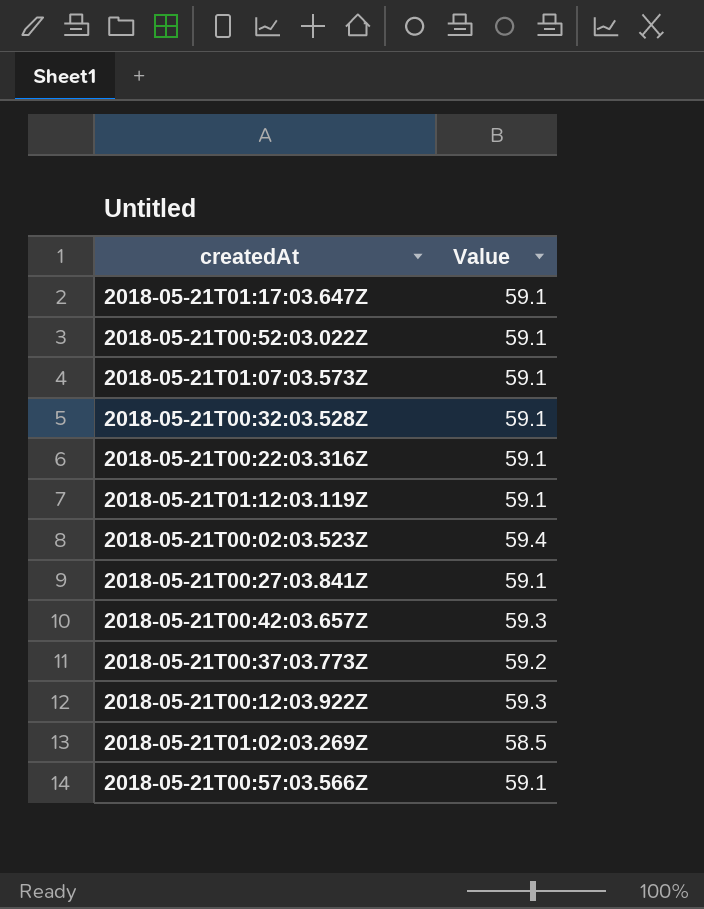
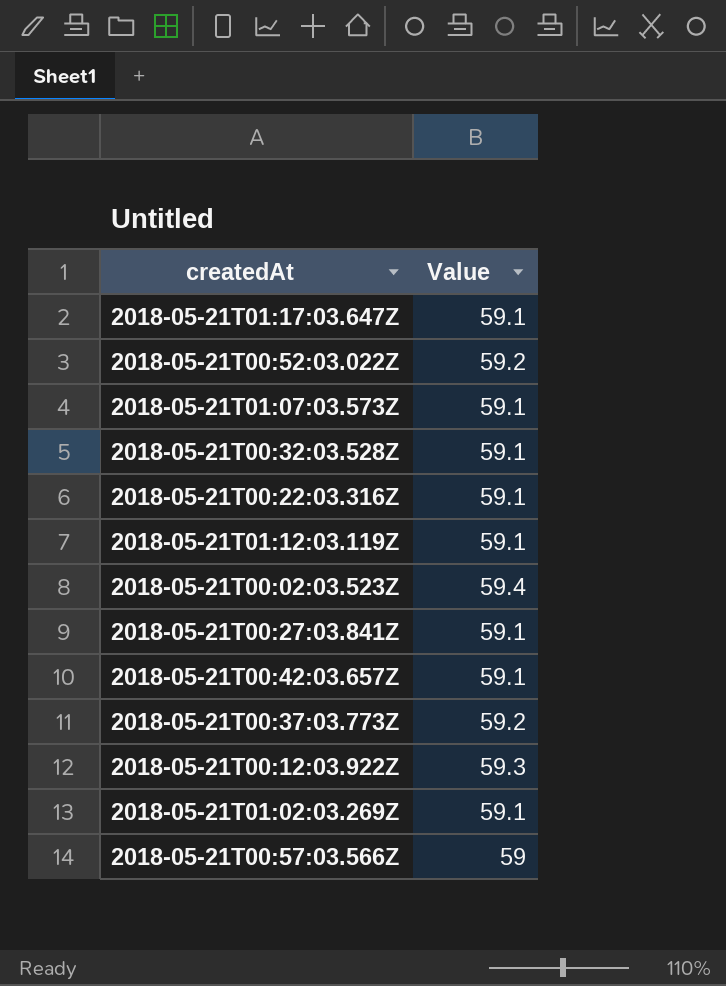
2018-05-21T00:52:03.022Z | Value: 59.1 -> 59.2
2018-05-21T00:42:03.657Z | Value: 59.3 -> 59.1
2018-05-21T01:02:03.269Z | Value: 58.5 -> 59.1
2018-05-21T00:57:03.566Z | Value: 59.1 -> 59

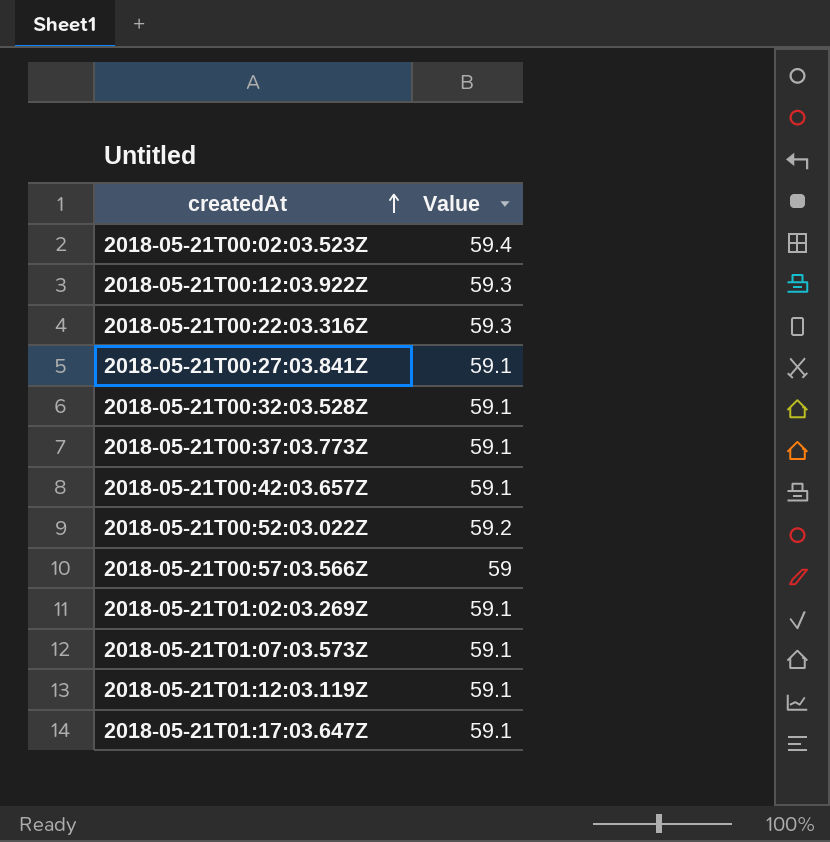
row order: none -> createdAt ascending
2018-05-21T00:22:03.316Z | Value: 59.1 -> 59.3
2018-05-21T00:37:03.773Z | Value: 59.2 -> 59.1

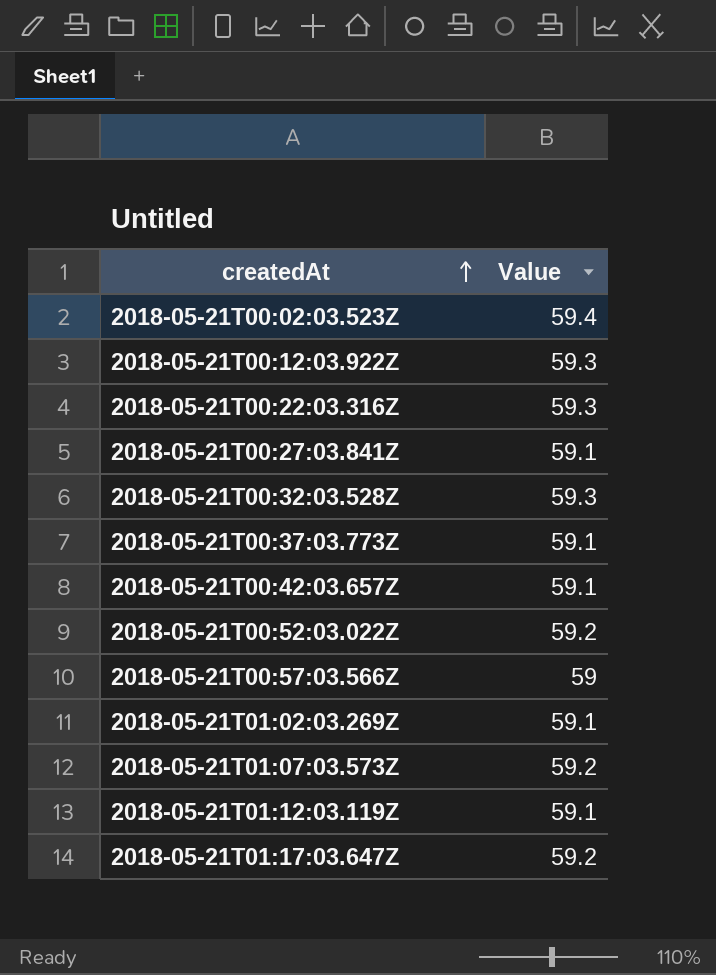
2018-05-21T00:32:03.528Z | Value: 59.1 -> 59.3
2018-05-21T01:07:03.573Z | Value: 59.1 -> 59.2
2018-05-21T01:17:03.647Z | Value: 59.1 -> 59.2

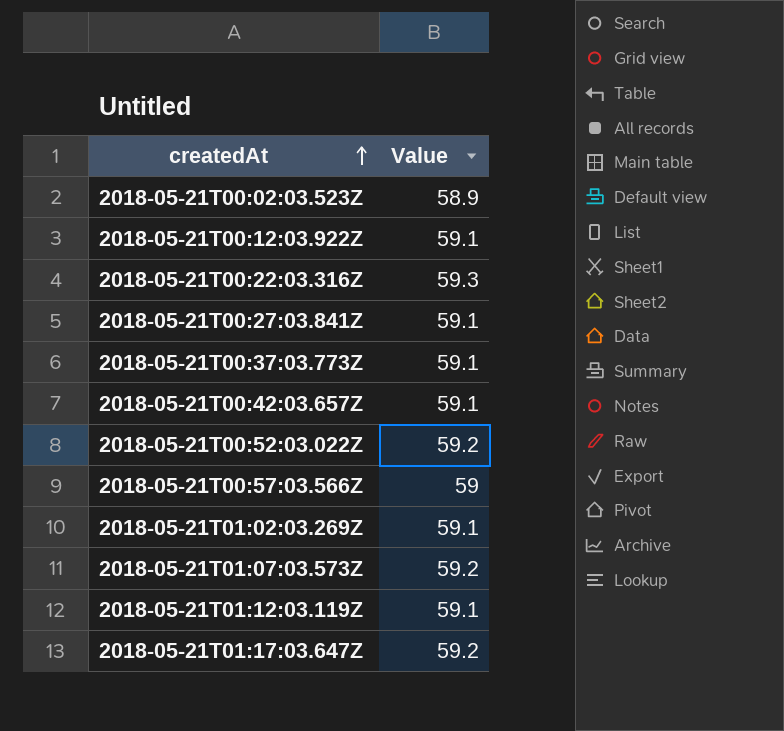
row 2018-05-21T00:32:03.528Z: 59.3 -> none
2018-05-21T00:02:03.523Z | Value: 59.4 -> 58.9
2018-05-21T00:12:03.922Z | Value: 59.3 -> 59.1

